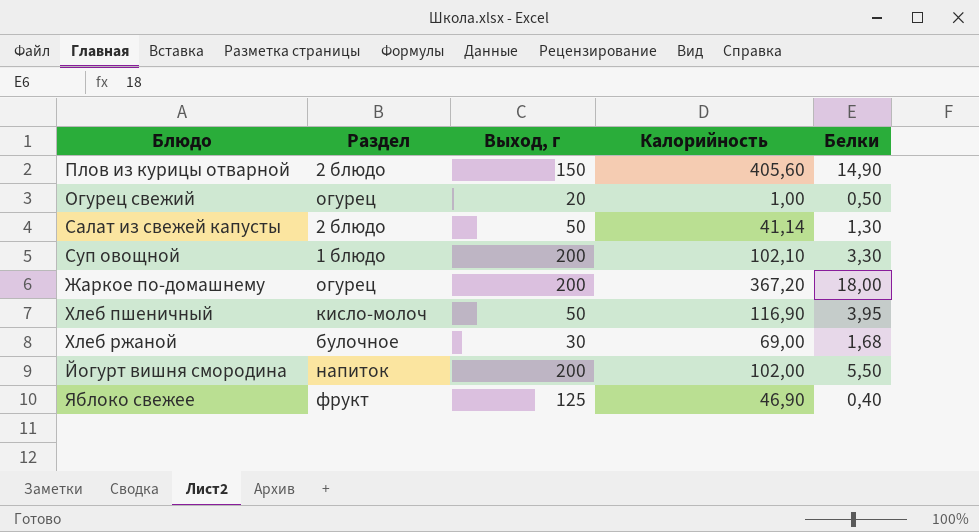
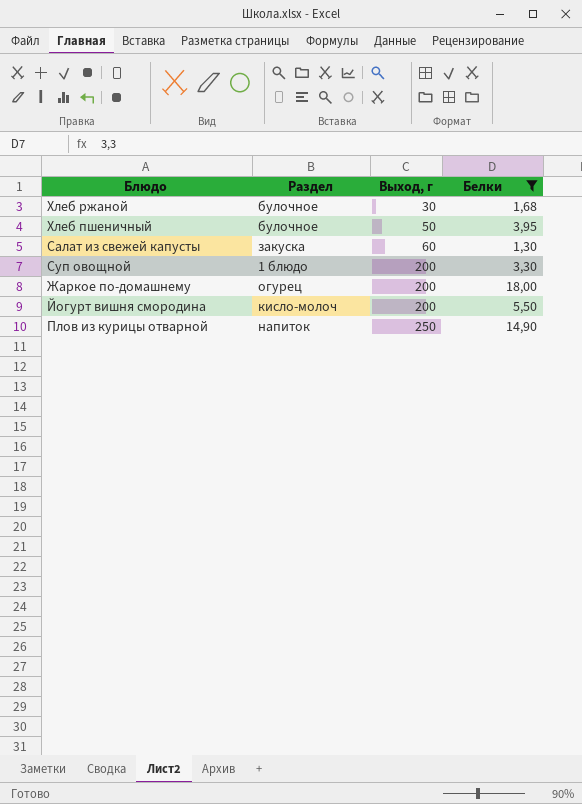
filter: none -> Белки >= 1,30
row order: none -> Выход, г ascending
column Калорийность | position: 4 -> none
Хлеб пшеничный | Раздел: кисло-молоч -> булочное
Салат из свежей капусты | Раздел: 2 блюдо -> закуска
Салат из свежей капусты | Выход, г: 50 -> 60
Йогурт вишня смородина | Раздел: напиток -> кисло-молоч
Плов из курицы отварной | Раздел: 2 блюдо -> напиток
Плов из курицы отварной | Выход, г: 150 -> 250

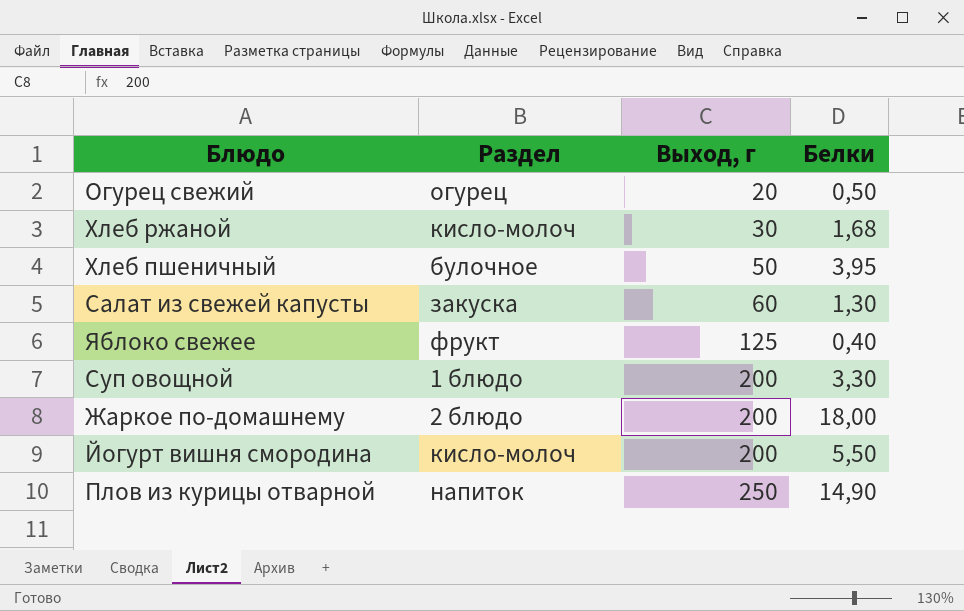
filter: Белки >= 1,30 -> none
Хлеб ржаной | Раздел: булочное -> кисло-молоч
Жаркое по-домашнему | Раздел: огурец -> 2 блюдо

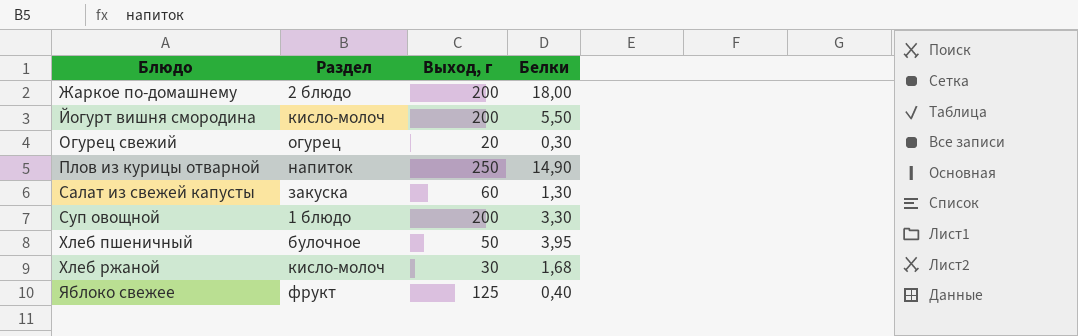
row order: Выход, г ascending -> Блюдо ascending
Огурец свежий | Белки: 0,50 -> 0,30

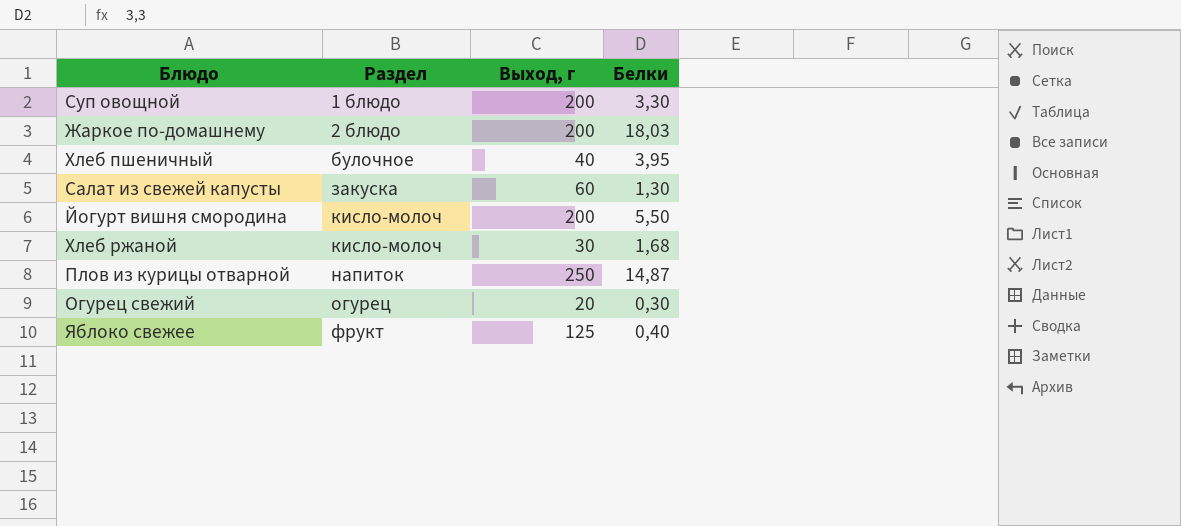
row order: Блюдо ascending -> Раздел ascending
Жаркое по-домашнему | Белки: 18,00 -> 18,03
Хлеб пшеничный | Выход, г: 50 -> 40
Плов из курицы отварной | Белки: 14,90 -> 14,87

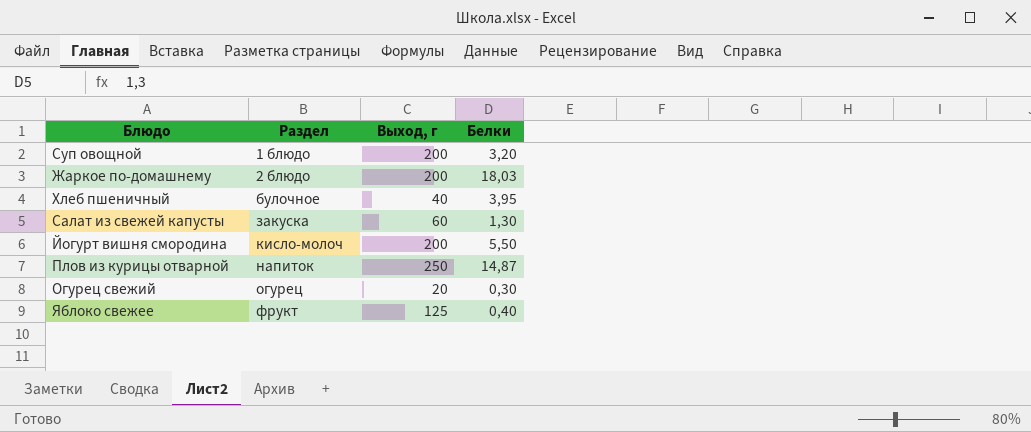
row Хлеб ржаной: кисло-молоч | 30 | 1,68 -> none
Суп овощной | Белки: 3,30 -> 3,20

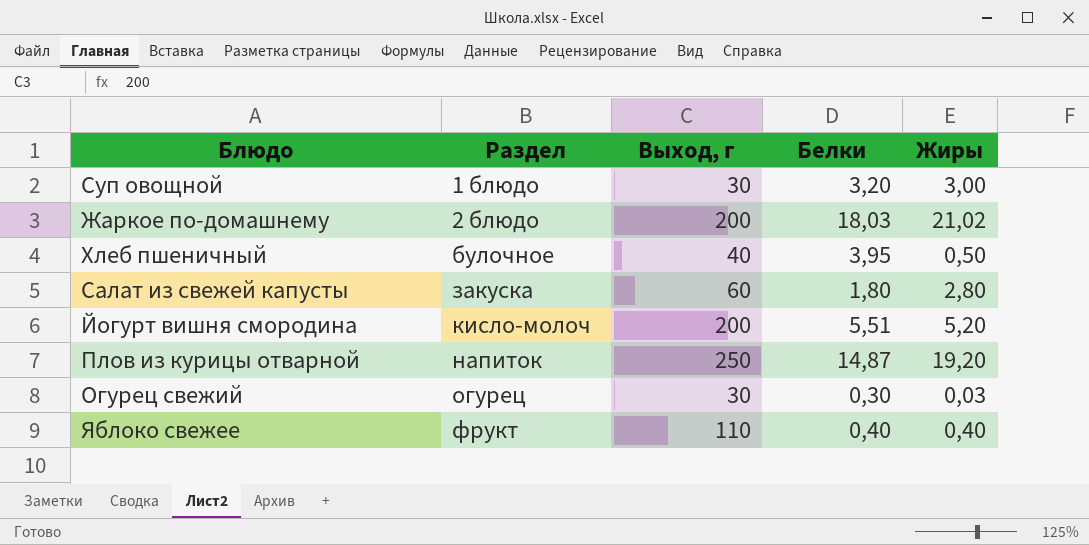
column Жиры | position: none -> 5
Суп овощной | Выход, г: 200 -> 30
Салат из свежей капусты | Белки: 1,30 -> 1,80
Йогурт вишня смородина | Белки: 5,50 -> 5,51
Огурец свежий | Выход, г: 20 -> 30
Яблоко свежее | Выход, г: 125 -> 110

